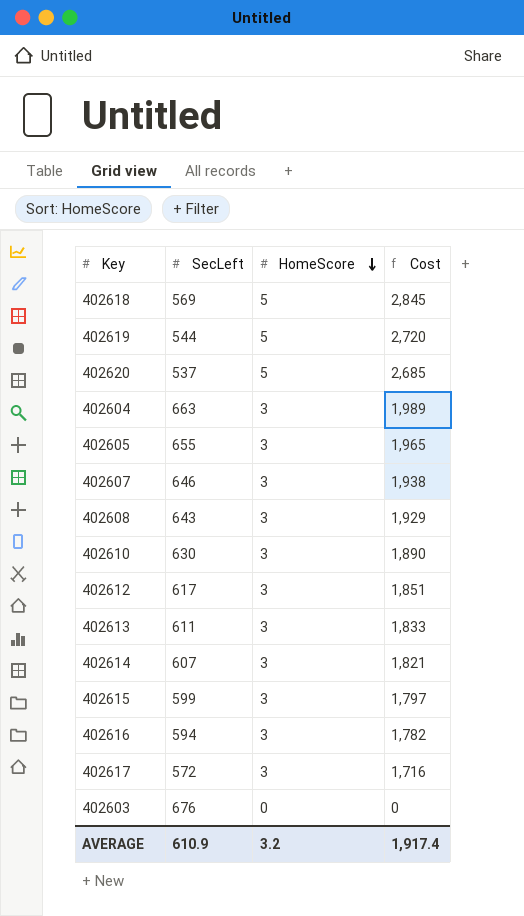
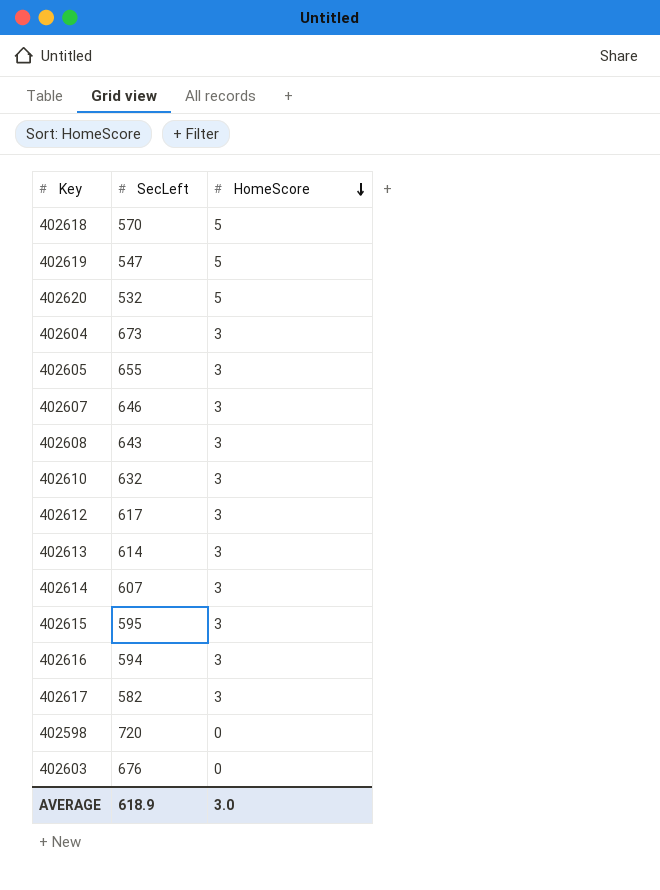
column Cost | formula: [SecLeft] * [HomeScore] -> none
402618 | SecLeft: 569 -> 570
402619 | SecLeft: 544 -> 547
402620 | SecLeft: 537 -> 532
402604 | SecLeft: 663 -> 673
402610 | SecLeft: 630 -> 632
402613 | SecLeft: 611 -> 614
402615 | SecLeft: 599 -> 595
402617 | SecLeft: 572 -> 582
row 402598: none -> 720 | 0
AVERAGE | SecLeft: 610.9 -> 618.9
AVERAGE | HomeScore: 3.2 -> 3.0

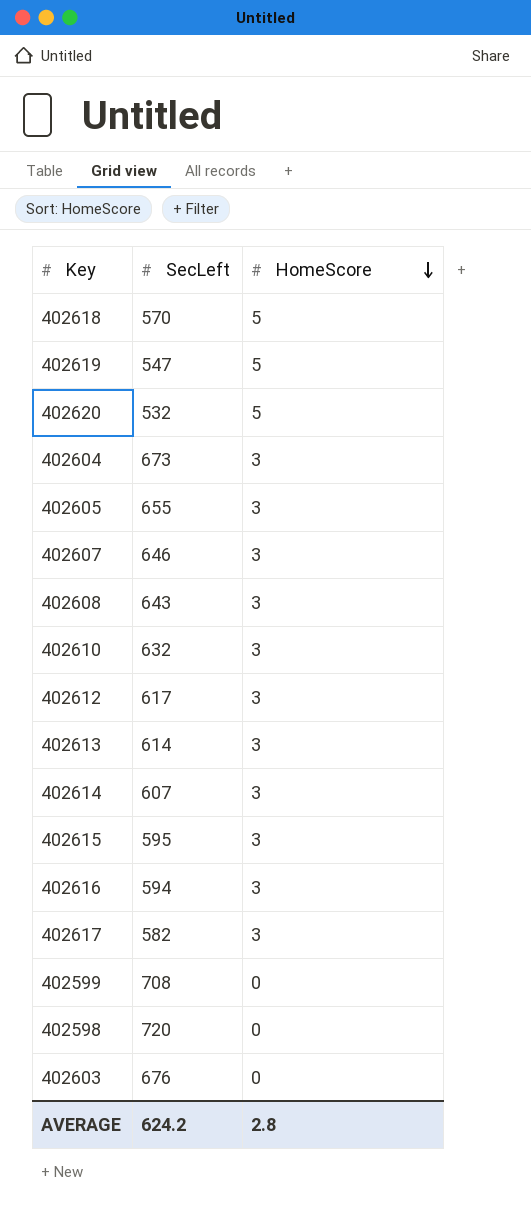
row 402599: none -> 708 | 0
AVERAGE | SecLeft: 618.9 -> 624.2
AVERAGE | HomeScore: 3.0 -> 2.8

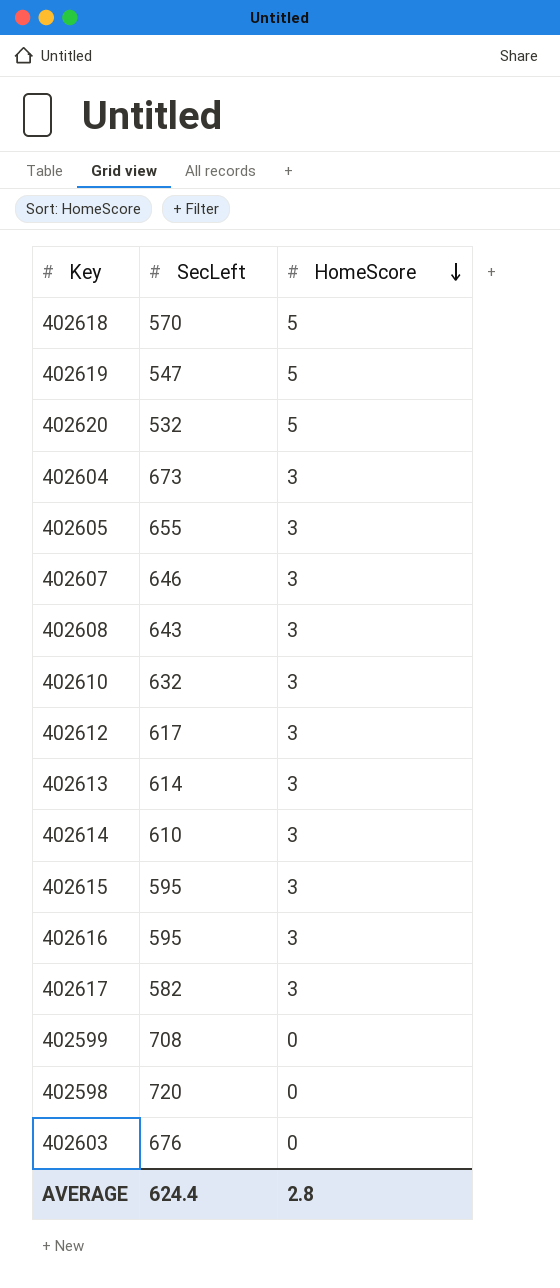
402614 | SecLeft: 607 -> 610
402616 | SecLeft: 594 -> 595
AVERAGE | SecLeft: 624.2 -> 624.4

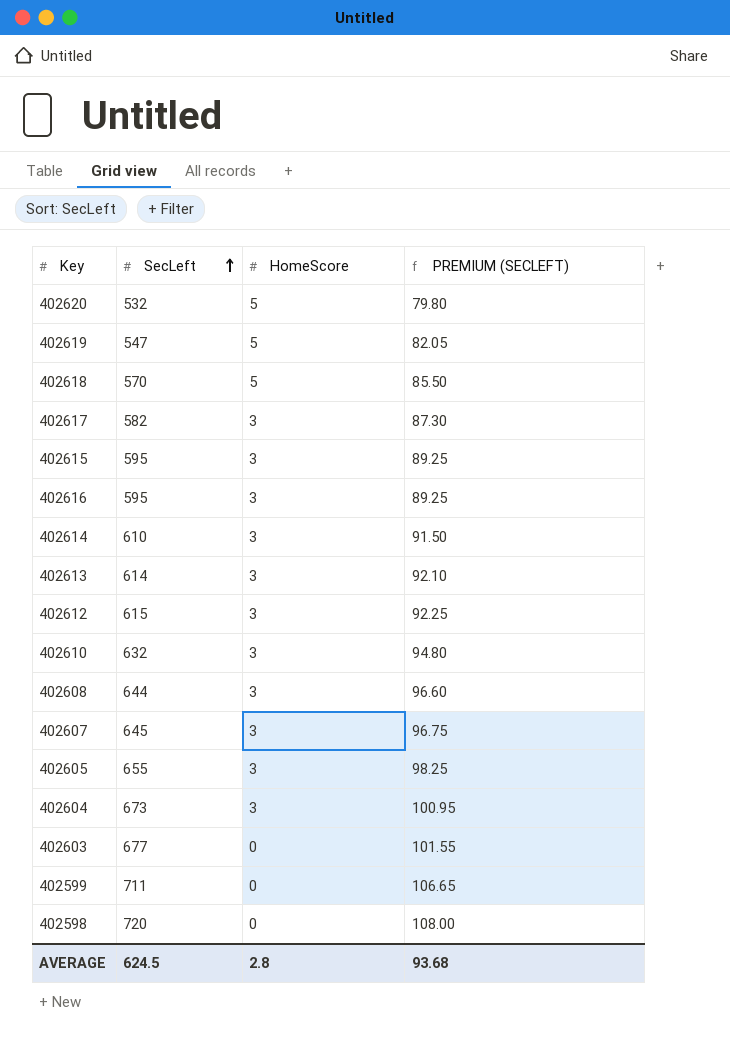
row order: HomeScore descending -> SecLeft ascending
column PREMIUM (SECLEFT) | formula: none -> [SecLeft] * 0.15
402612 | SecLeft: 617 -> 615
402608 | SecLeft: 643 -> 644
402607 | SecLeft: 646 -> 645
402603 | SecLeft: 676 -> 677
402599 | SecLeft: 708 -> 711
AVERAGE | SecLeft: 624.4 -> 624.5

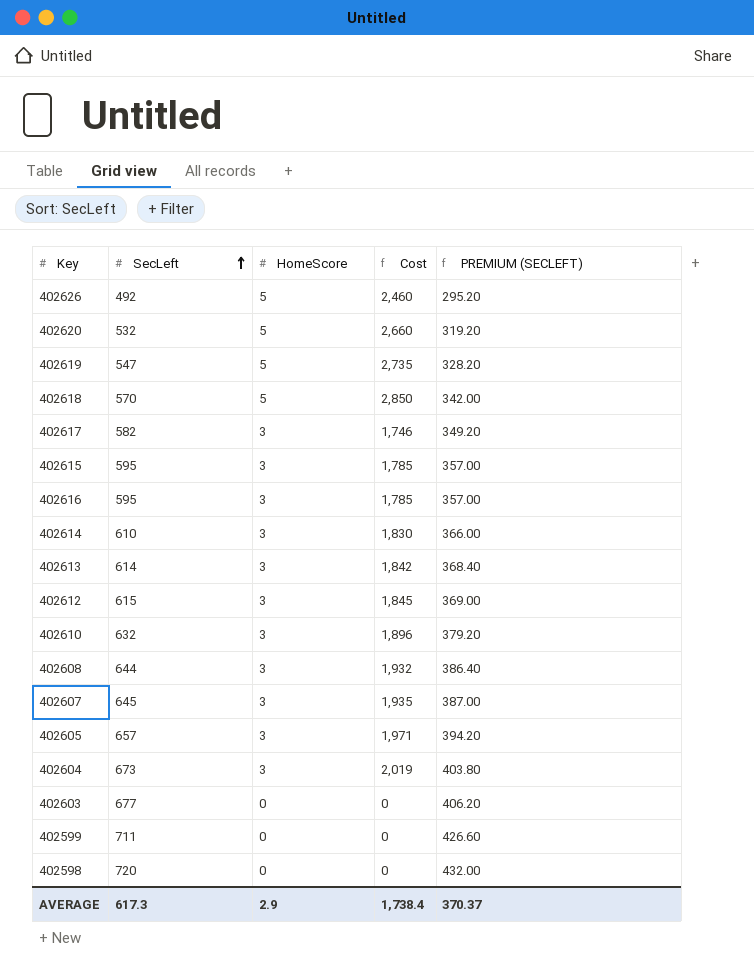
column Cost | formula: none -> [SecLeft] * [HomeScore]
column PREMIUM (SECLEFT) | formula: [SecLeft] * 0.15 -> [SecLeft] * 0.6
row 402626: none -> 492 | 5 | 2,460 | 295.20
402605 | SecLeft: 655 -> 657
AVERAGE | SecLeft: 624.5 -> 617.3
AVERAGE | HomeScore: 2.8 -> 2.9
AVERAGE | PREMIUM (SECLEFT): 93.68 -> 370.37

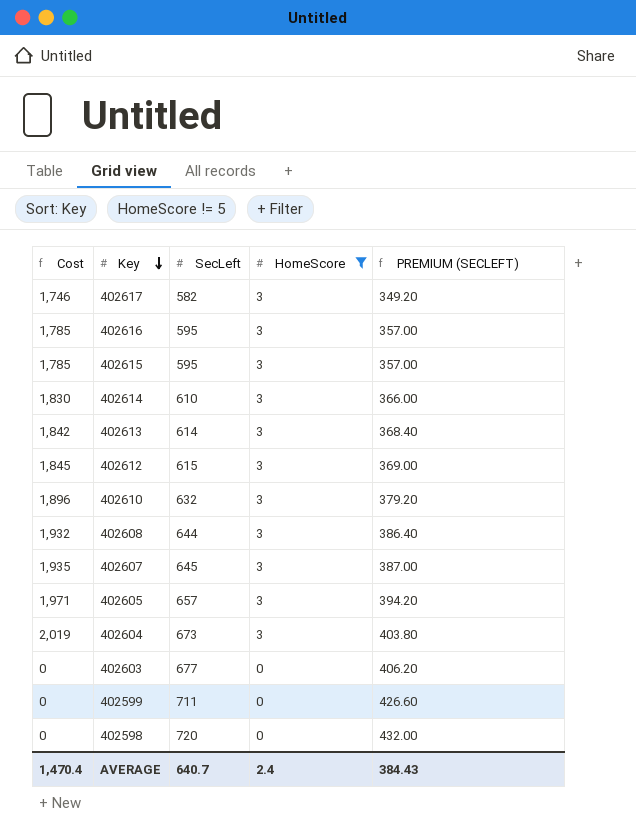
filter: none -> HomeScore != 5
row order: SecLeft ascending -> Key descending
column Cost | position: 4 -> 1
AVERAGE | Cost: 1,738.4 -> 1,470.4
AVERAGE | SecLeft: 617.3 -> 640.7
AVERAGE | HomeScore: 2.9 -> 2.4
AVERAGE | PREMIUM (SECLEFT): 370.37 -> 384.43

